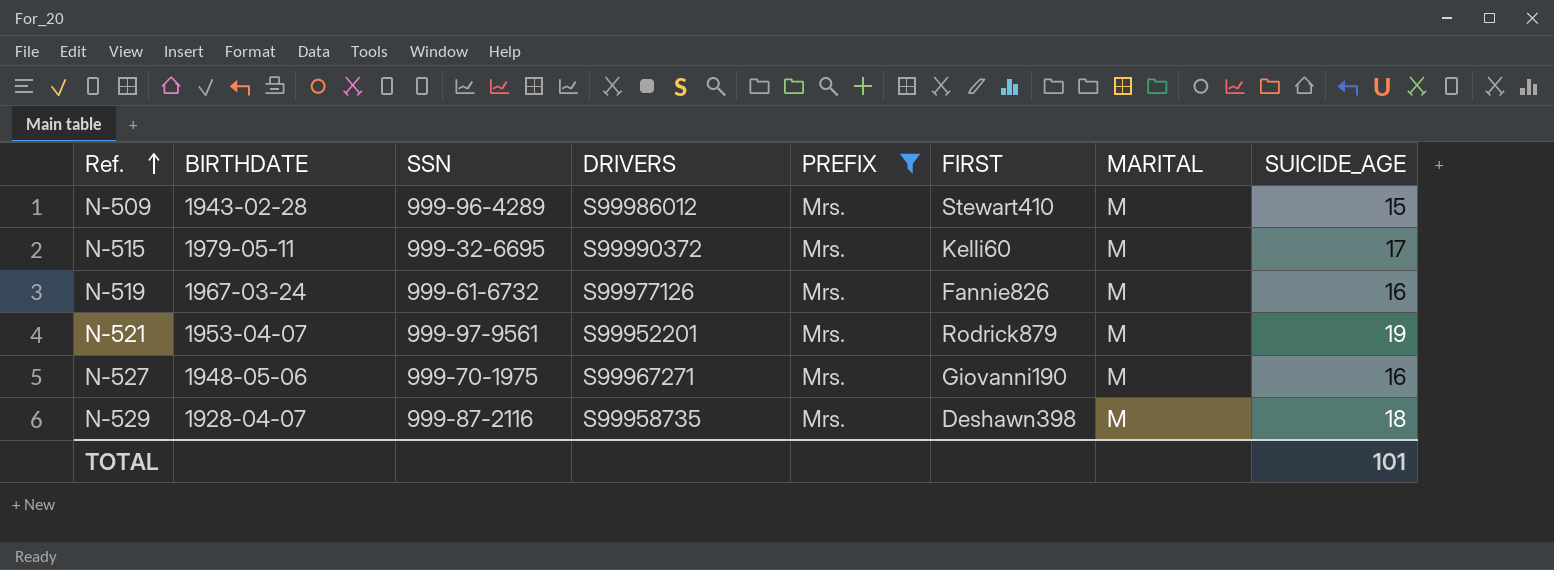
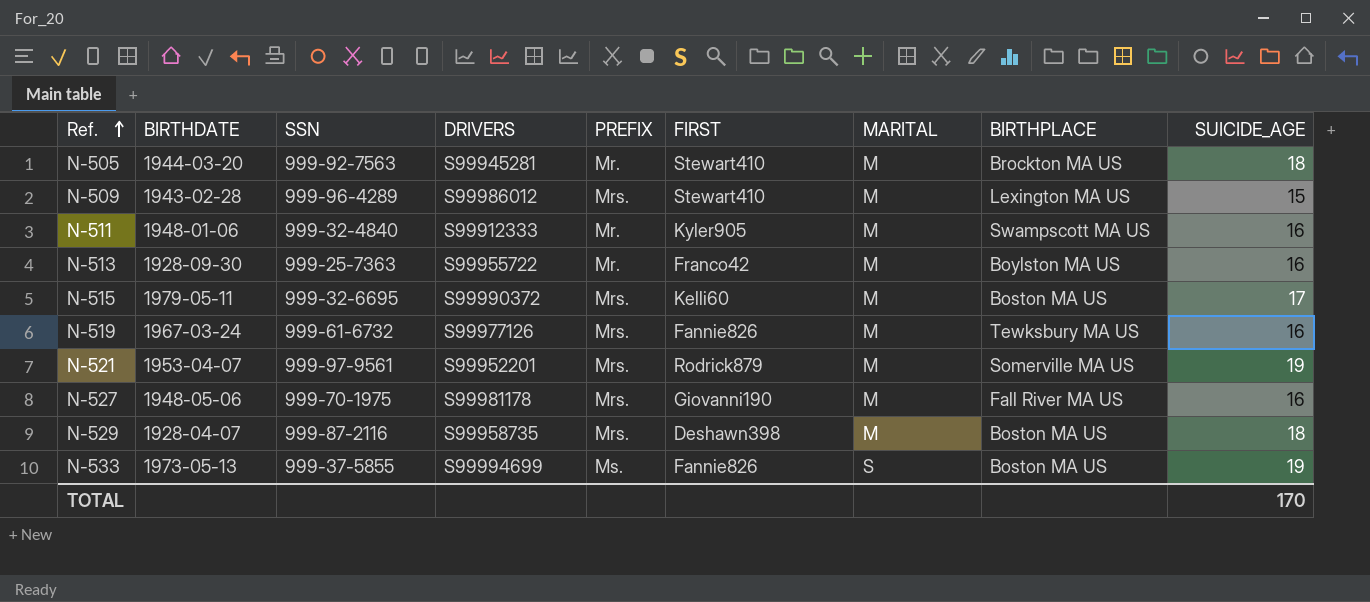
filter: PREFIX = Mrs. -> none
column BIRTHPLACE | position: none -> 8
N-527 | DRIVERS: S99967271 -> S99981178
TOTAL | SUICIDE_AGE: 101 -> 170

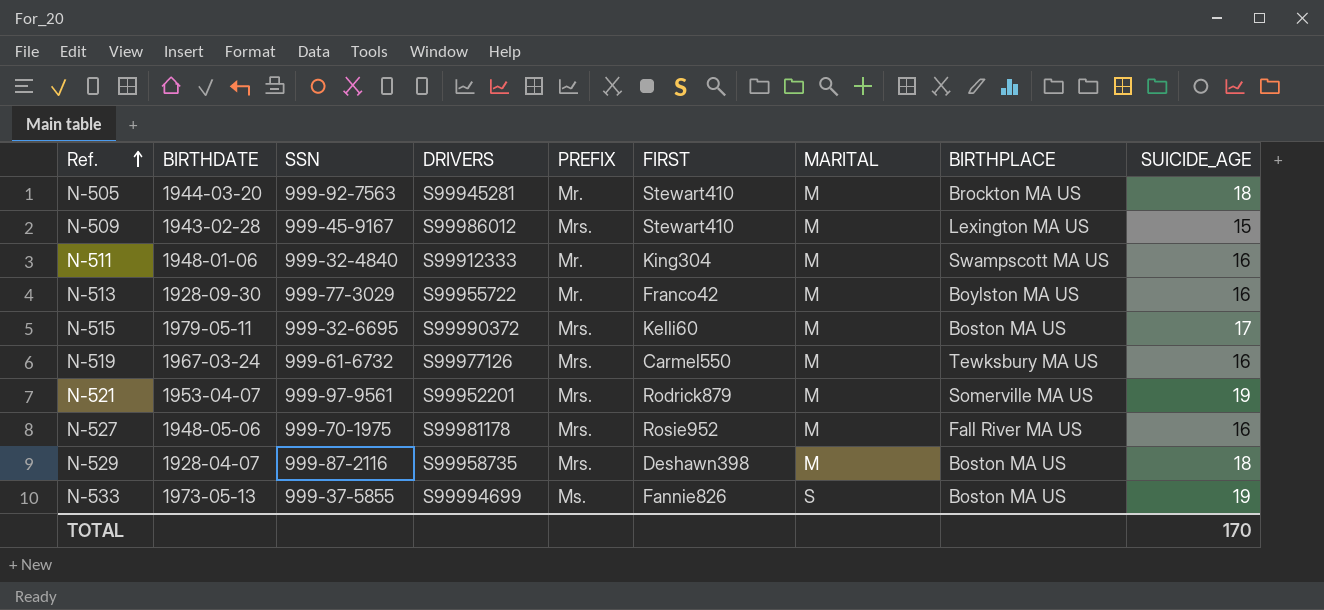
N-509 | SSN: 999-96-4289 -> 999-45-9167
N-511 | FIRST: Kyler905 -> King304
N-513 | SSN: 999-25-7363 -> 999-77-3029
N-519 | FIRST: Fannie826 -> Carmel550
N-527 | FIRST: Giovanni190 -> Rosie952

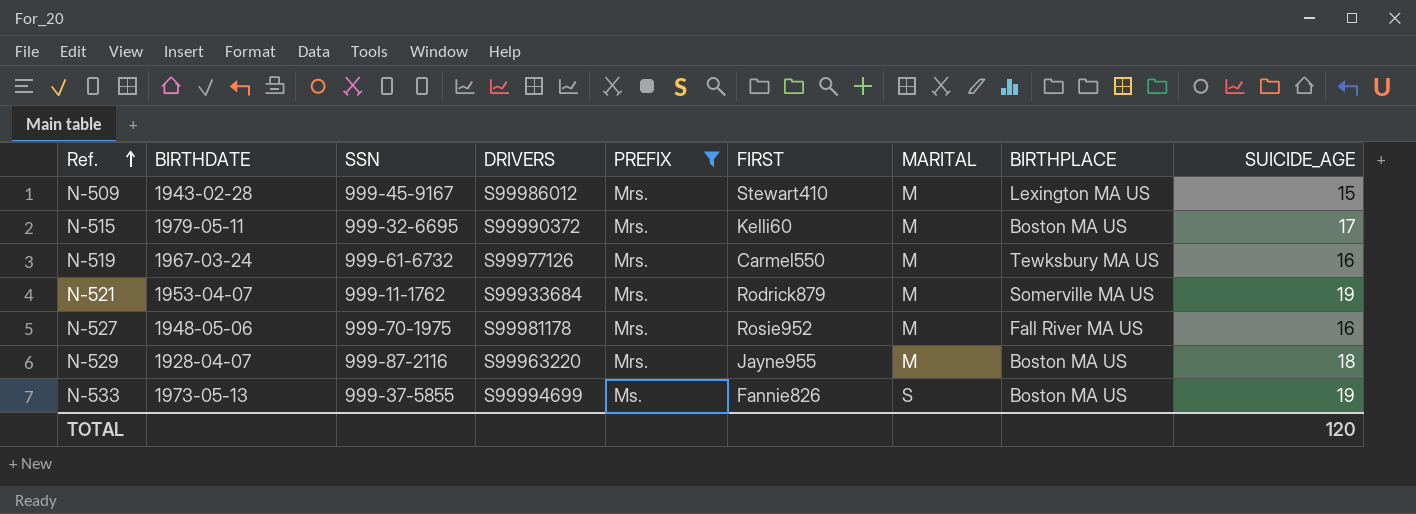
filter: none -> PREFIX != Mr.
N-521 | SSN: 999-97-9561 -> 999-11-1762
N-521 | DRIVERS: S99952201 -> S99933684
N-529 | DRIVERS: S99958735 -> S99963220
N-529 | FIRST: Deshawn398 -> Jayne955
TOTAL | SUICIDE_AGE: 170 -> 120

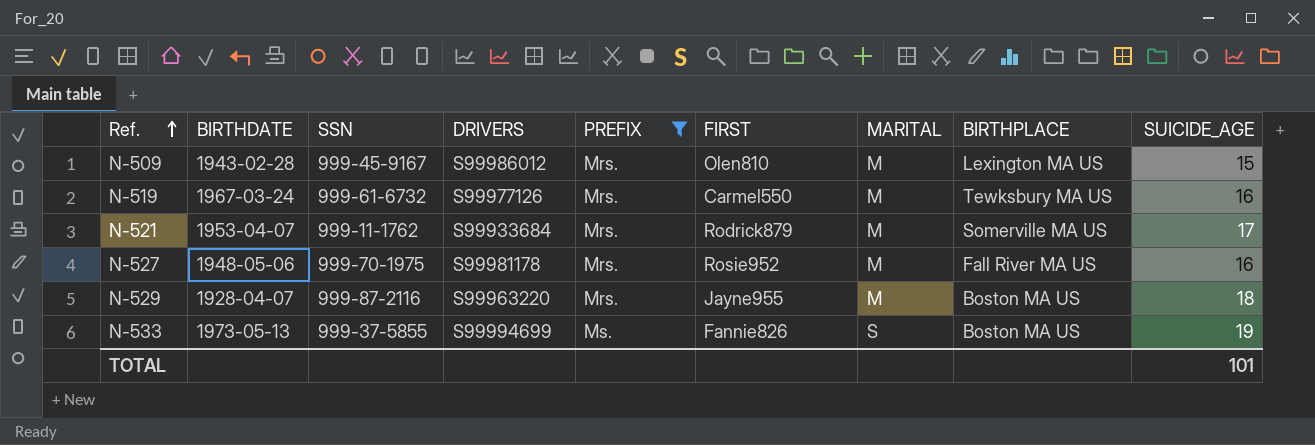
row N-515: 1979-05-11 | 999-32-6695 | S99990372 | Mrs. | Kelli60 | M | Boston MA US | 17 -> none
N-509 | FIRST: Stewart410 -> Olen810
N-521 | SUICIDE_AGE: 19 -> 17
TOTAL | SUICIDE_AGE: 120 -> 101

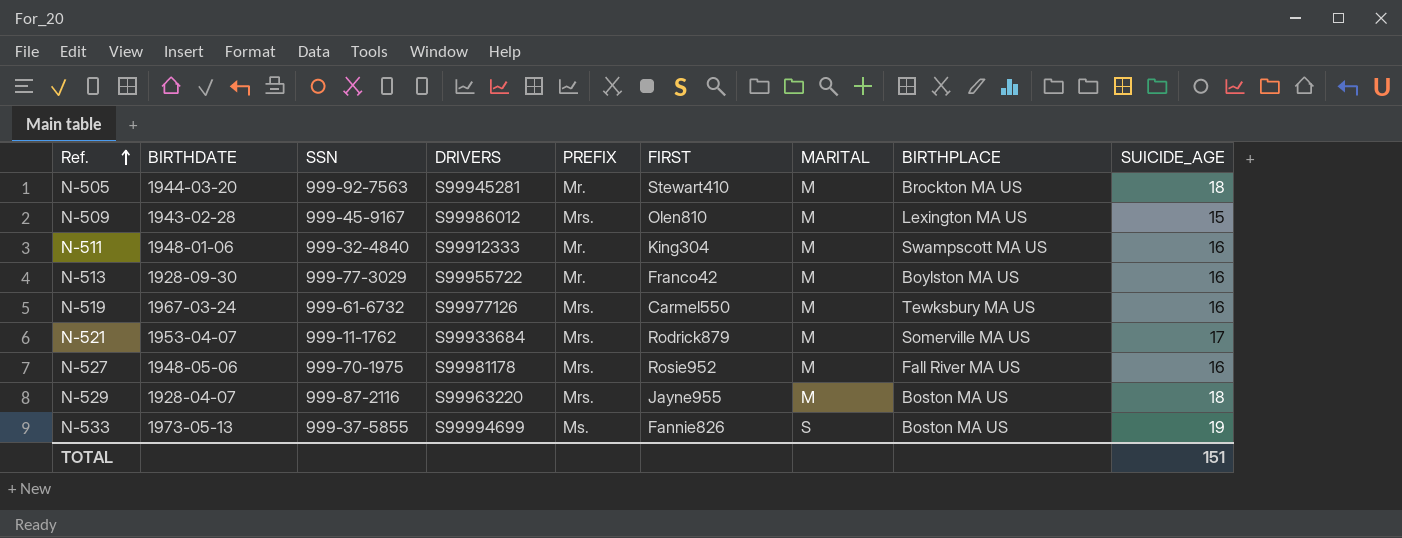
filter: PREFIX != Mr. -> none
TOTAL | SUICIDE_AGE: 101 -> 151

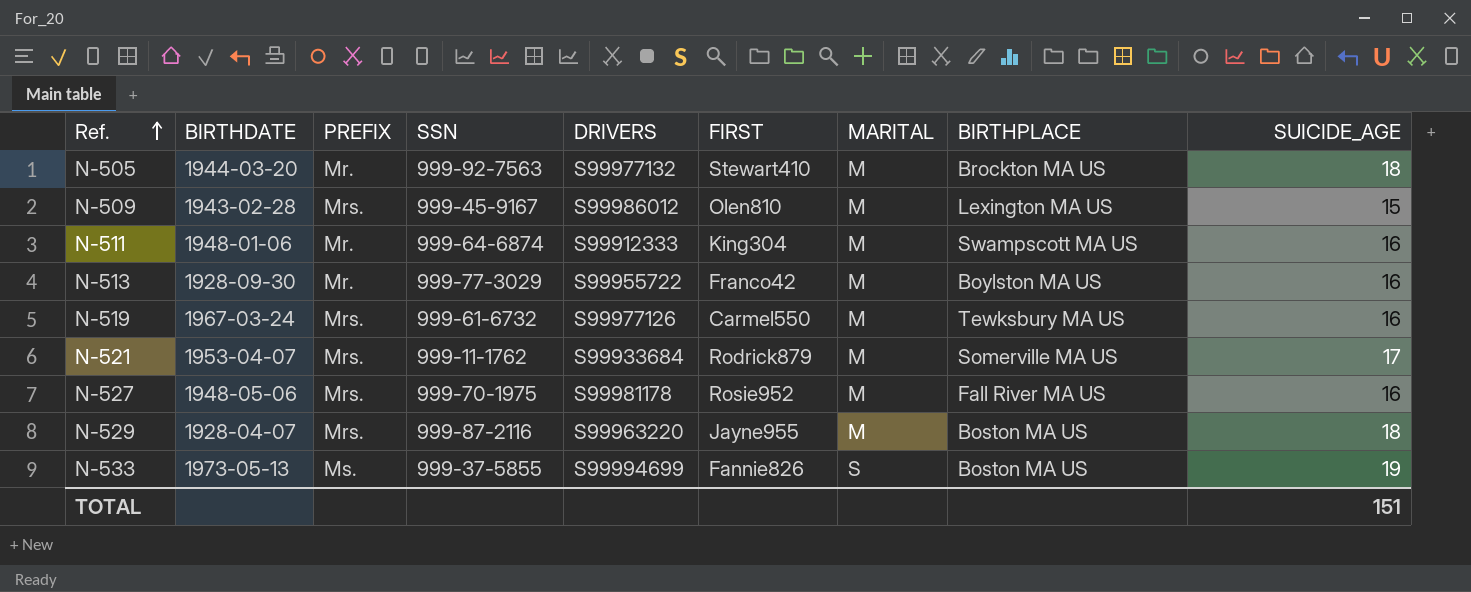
column PREFIX | position: 5 -> 3
N-505 | DRIVERS: S99945281 -> S99977132
N-511 | SSN: 999-32-4840 -> 999-64-6874

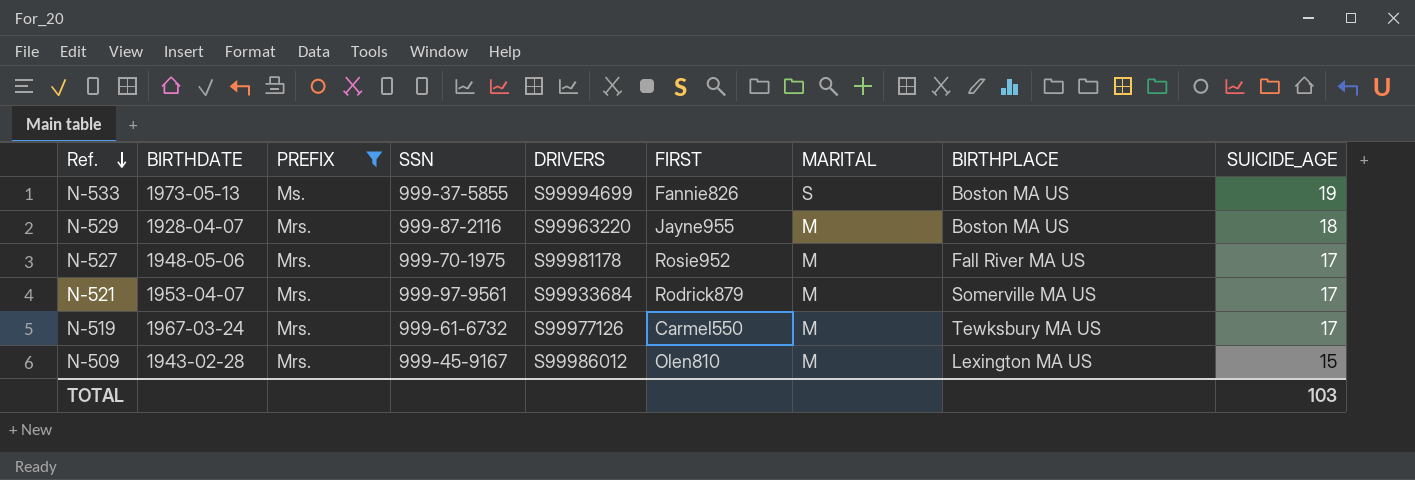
filter: none -> PREFIX != Mr.
row order: Ref. ascending -> Ref. descending
N-527 | SUICIDE_AGE: 16 -> 17
N-521 | SSN: 999-11-1762 -> 999-97-9561
N-519 | SUICIDE_AGE: 16 -> 17
TOTAL | SUICIDE_AGE: 151 -> 103

